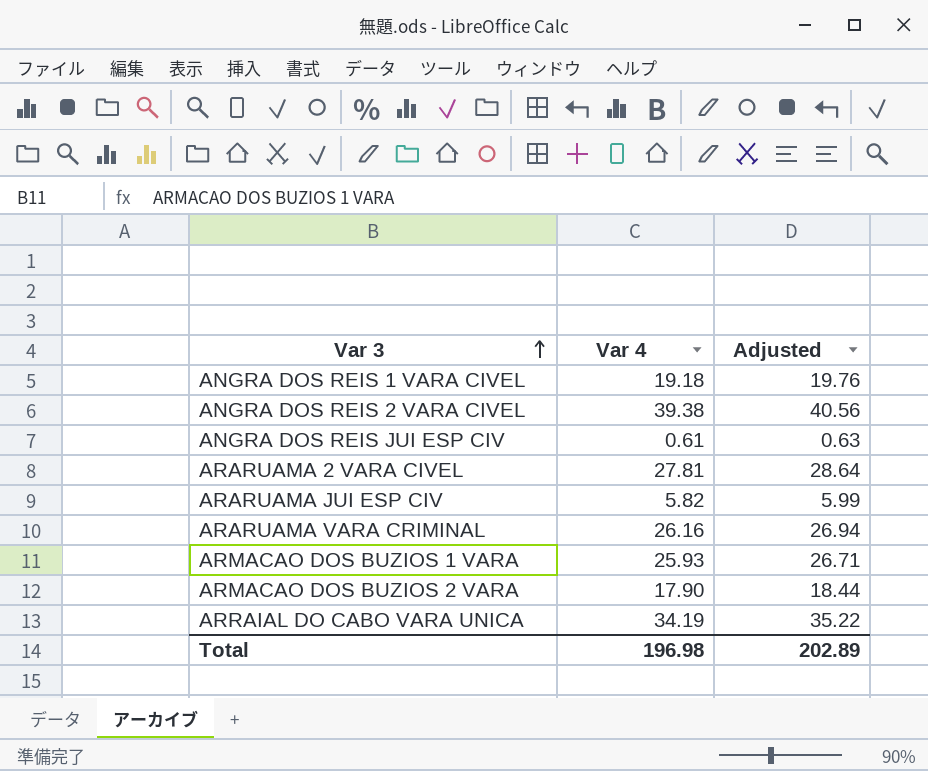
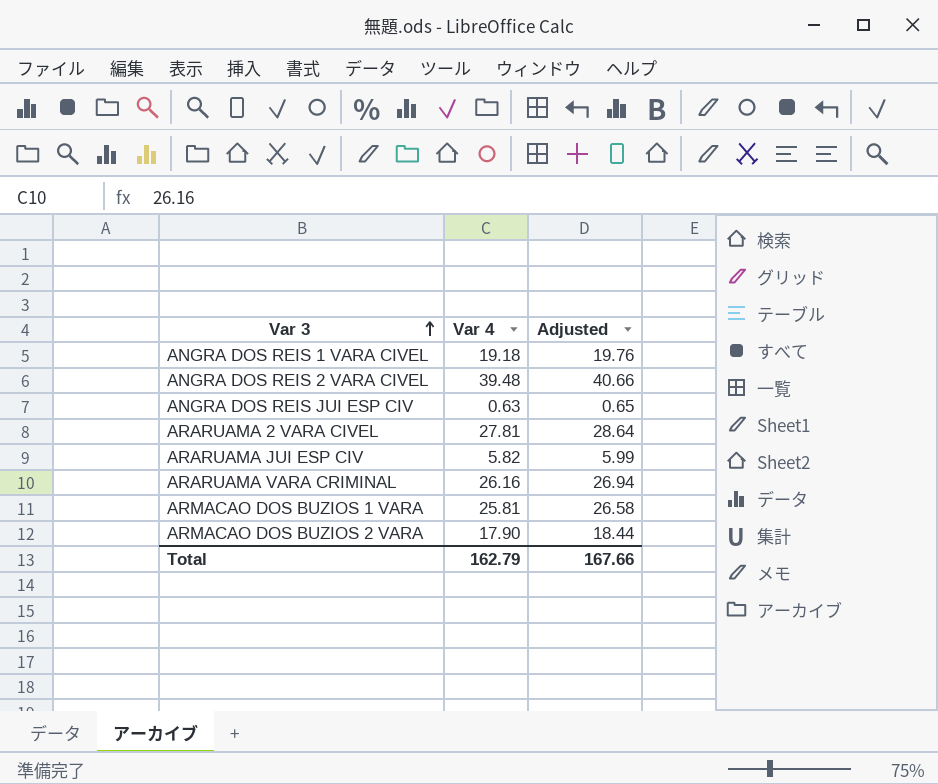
row ARRAIAL DO CABO VARA UNICA: 34.19 | 35.22 -> none
ANGRA DOS REIS 2 VARA CIVEL | Var 4: 39.38 -> 39.48
ANGRA DOS REIS 2 VARA CIVEL | Adjusted: 40.56 -> 40.66
ANGRA DOS REIS JUI ESP CIV | Var 4: 0.61 -> 0.63
ANGRA DOS REIS JUI ESP CIV | Adjusted: 0.63 -> 0.65
ARMACAO DOS BUZIOS 1 VARA | Var 4: 25.93 -> 25.81
ARMACAO DOS BUZIOS 1 VARA | Adjusted: 26.71 -> 26.58
Total | Var 4: 196.98 -> 162.79
Total | Adjusted: 202.89 -> 167.66

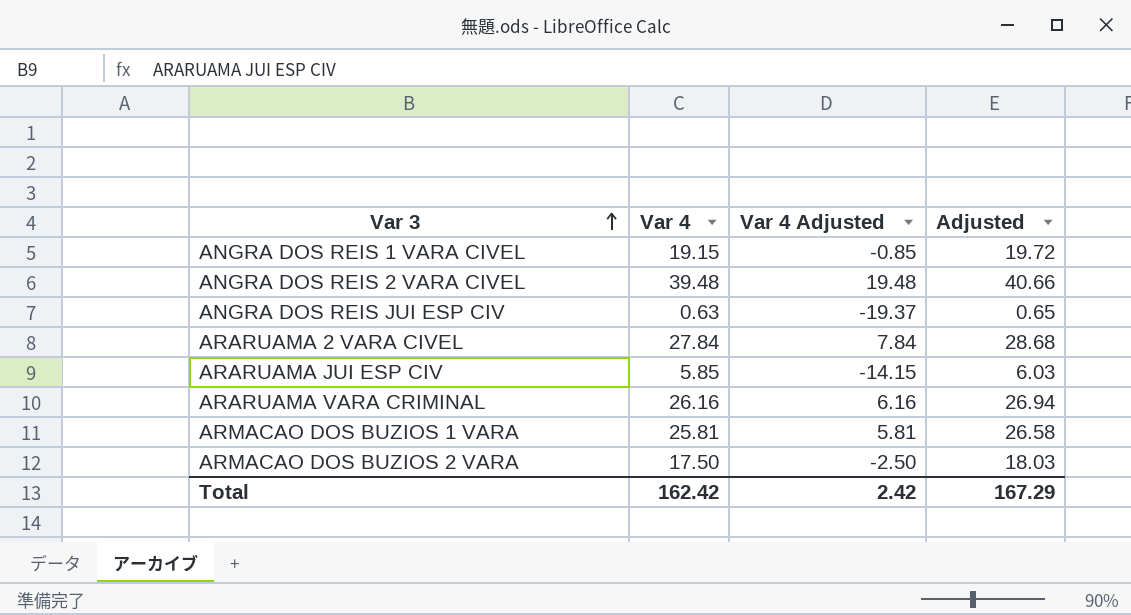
column Var 4 Adjusted | formula: none -> [Var 4] - 20
ANGRA DOS REIS 1 VARA CIVEL | Var 4: 19.18 -> 19.15
ANGRA DOS REIS 1 VARA CIVEL | Adjusted: 19.76 -> 19.72
ARARUAMA 2 VARA CIVEL | Var 4: 27.81 -> 27.84
ARARUAMA 2 VARA CIVEL | Adjusted: 28.64 -> 28.68
ARARUAMA JUI ESP CIV | Var 4: 5.82 -> 5.85
ARARUAMA JUI ESP CIV | Adjusted: 5.99 -> 6.03
ARMACAO DOS BUZIOS 2 VARA | Var 4: 17.90 -> 17.50
ARMACAO DOS BUZIOS 2 VARA | Adjusted: 18.44 -> 18.03
Total | Var 4: 162.79 -> 162.42
Total | Adjusted: 167.66 -> 167.29

